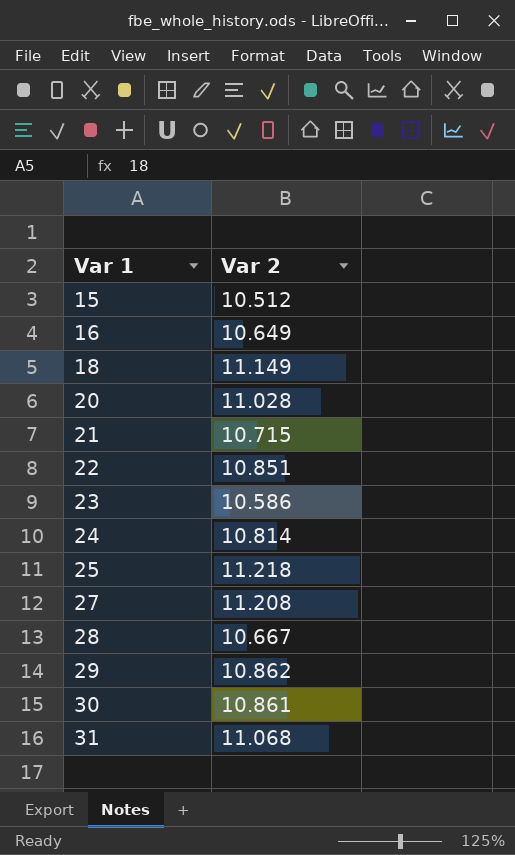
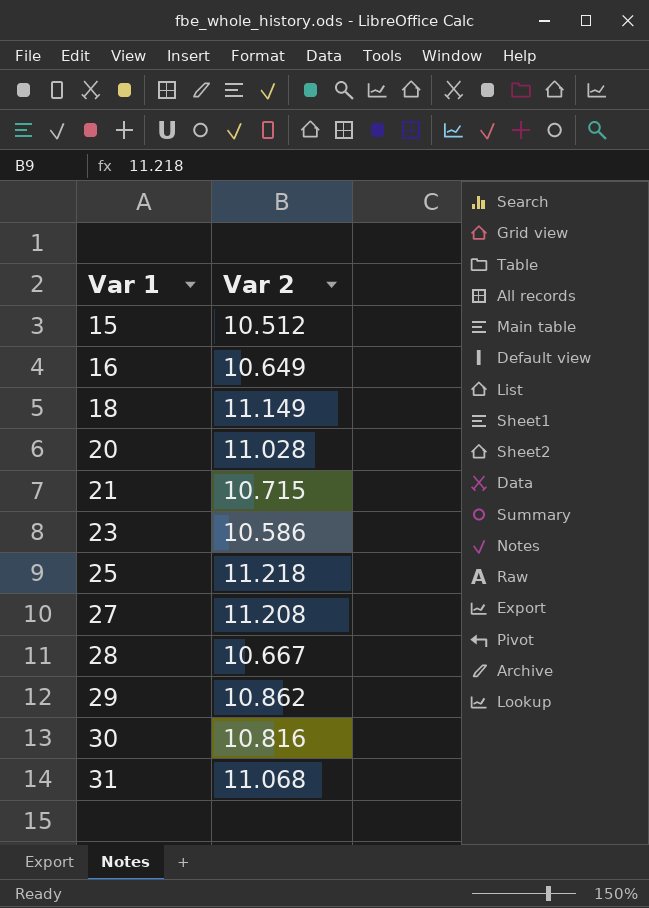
row 22: 10.851 -> none
row 24: 10.814 -> none
30 | Var 2: 10.861 -> 10.816

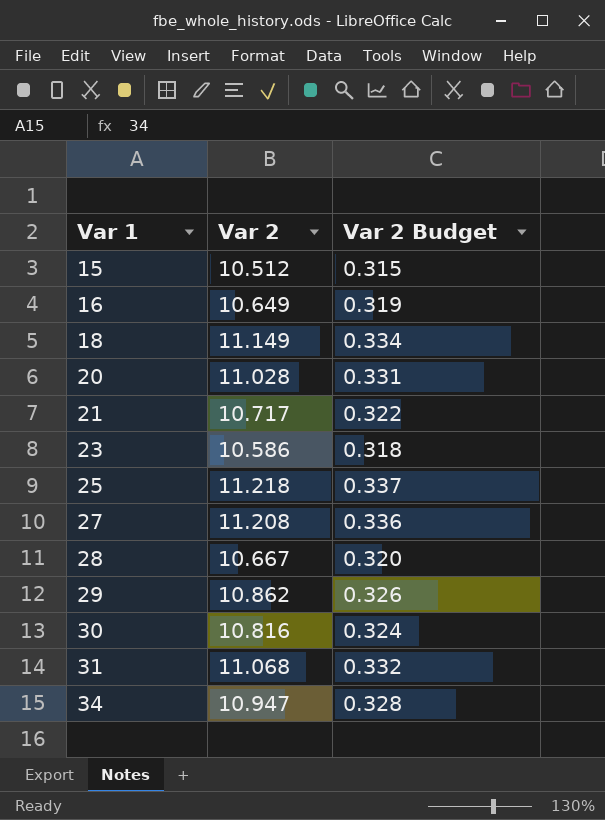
column Var 2 Budget | formula: none -> [Var 2] * 0.03
21 | Var 2: 10.715 -> 10.717
row 34: none -> 10.947 | 0.328

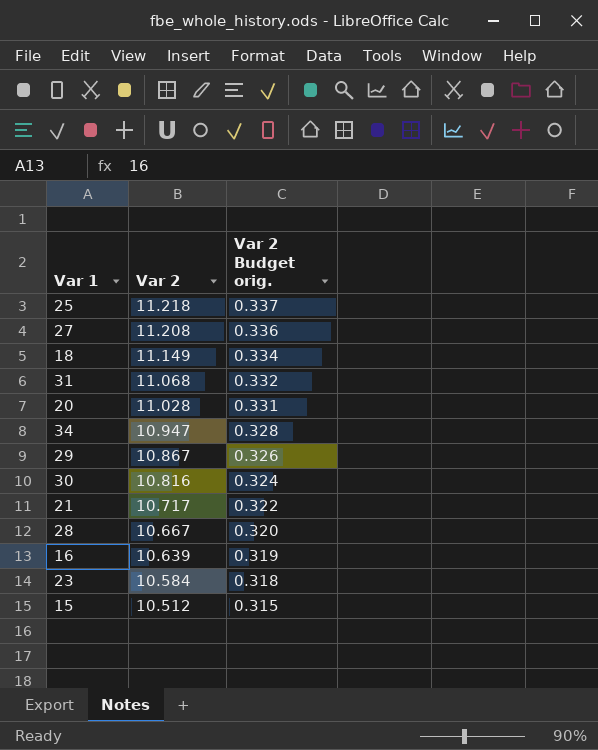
row order: Var 1 ascending -> Var 2 descending
column name: Var 2 Budget -> Var 2 Budget orig.
29 | Var 2: 10.862 -> 10.867
16 | Var 2: 10.649 -> 10.639
23 | Var 2: 10.586 -> 10.584

